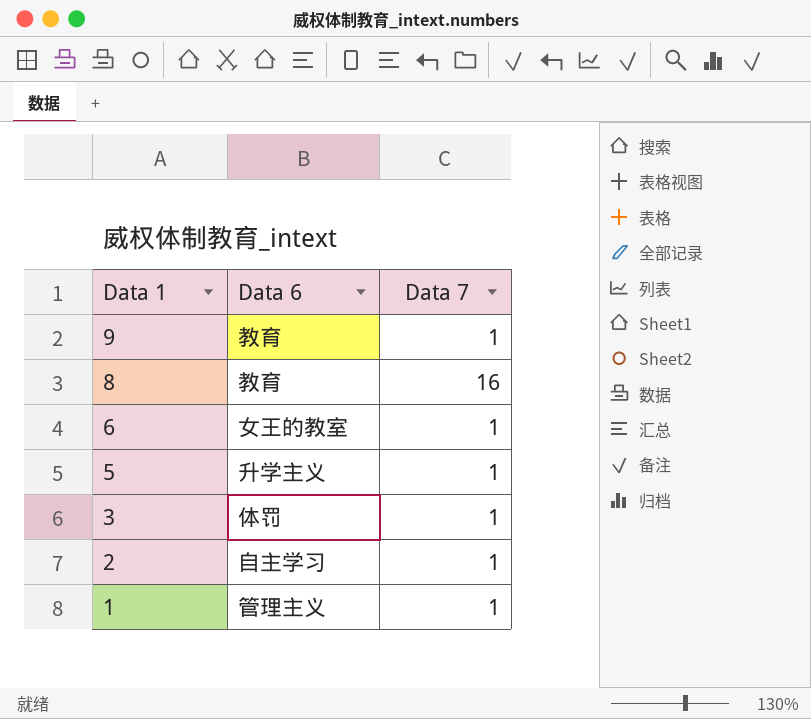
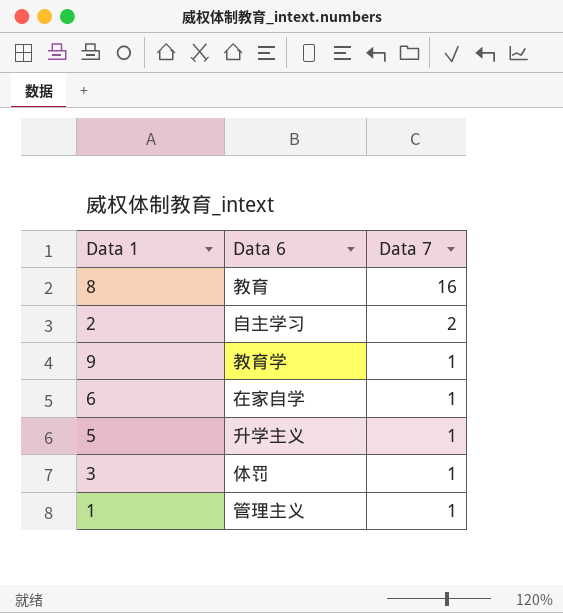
row order: Data 1 descending -> Data 7 descending
2 | Data 7: 1 -> 2
9 | Data 6: 教育 -> 教育学
6 | Data 6: 女王的教室 -> 在家自学

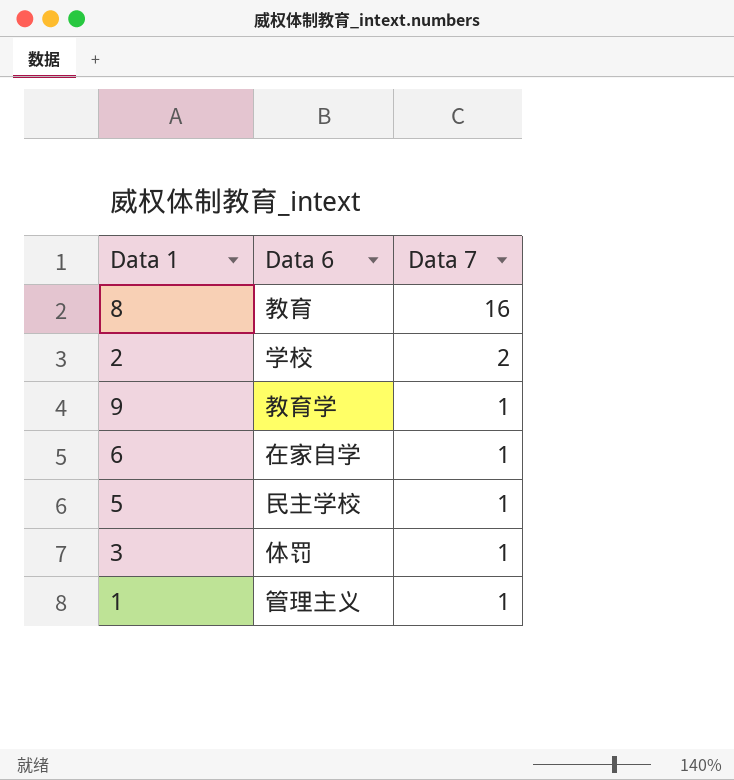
2 | Data 6: 自主学习 -> 学校
5 | Data 6: 升学主义 -> 民主学校

